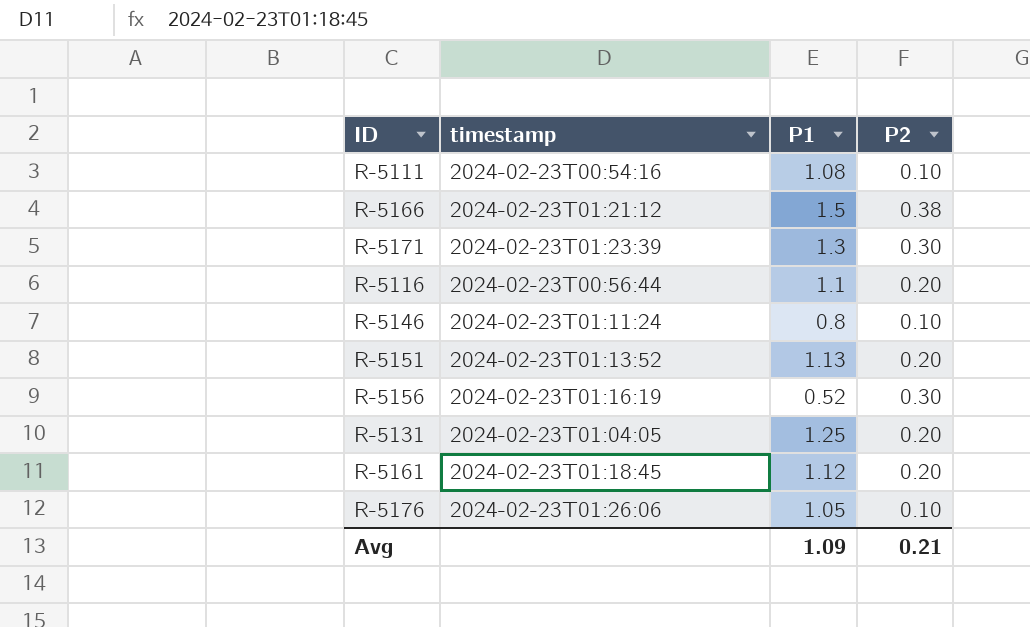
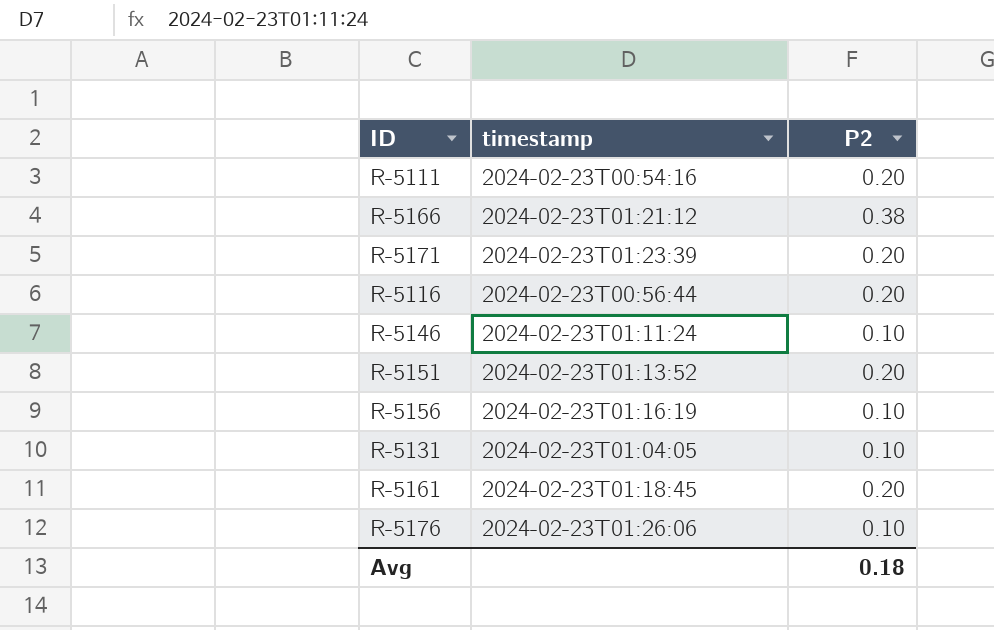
column P1 | position: 3 -> none
R-5111 | P2: 0.10 -> 0.20
R-5171 | P2: 0.30 -> 0.20
R-5156 | P2: 0.30 -> 0.10
R-5131 | P2: 0.20 -> 0.10
Avg | P2: 0.21 -> 0.18

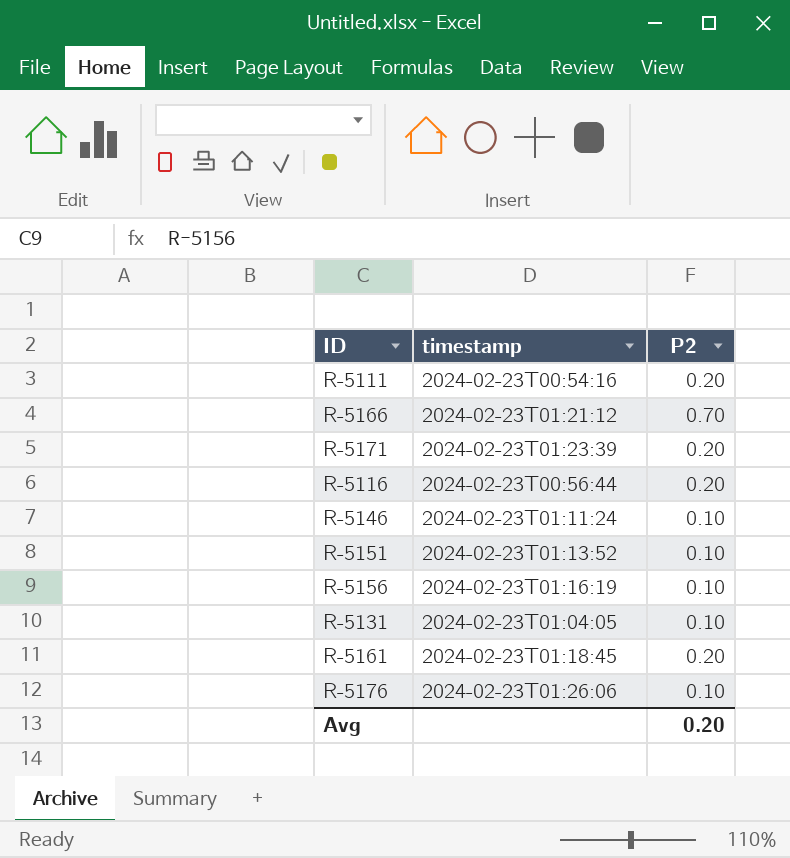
R-5166 | P2: 0.38 -> 0.70
R-5151 | P2: 0.20 -> 0.10
Avg | P2: 0.18 -> 0.20

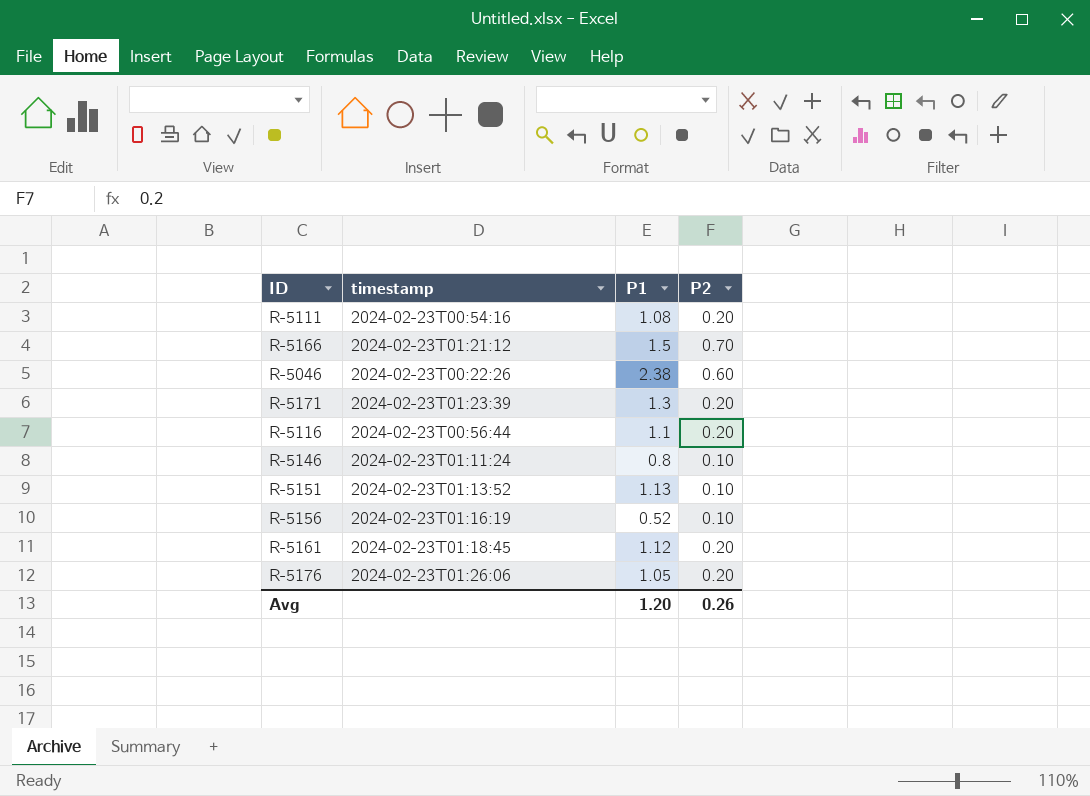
column P1 | position: none -> 3
row R-5131: 2024-02-23T01:04:05 | 0.10 -> none
row R-5046: none -> 2024-02-23T00:22:26 | 2.38 | 0.60
R-5176 | P2: 0.10 -> 0.20
Avg | P2: 0.20 -> 0.26

